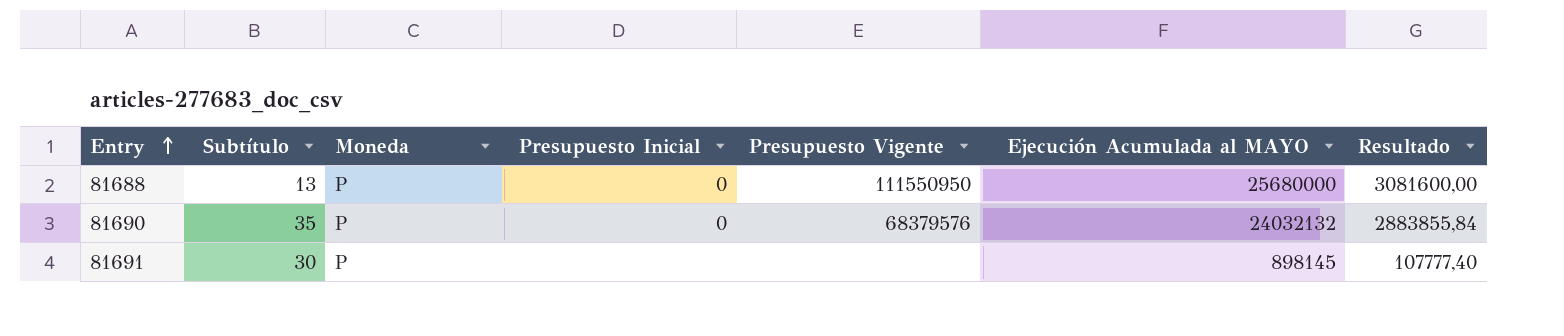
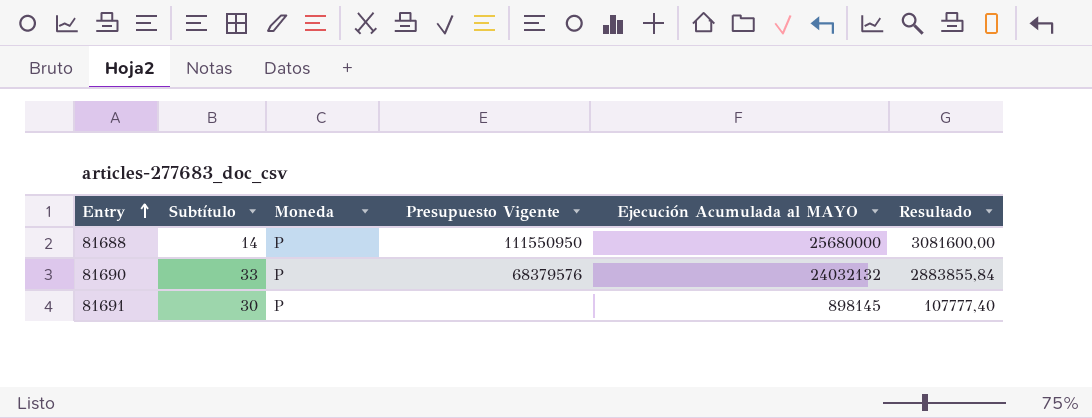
column Presupuesto Inicial | position: 4 -> none
81688 | Subtítulo: 13 -> 14
81690 | Subtítulo: 35 -> 33

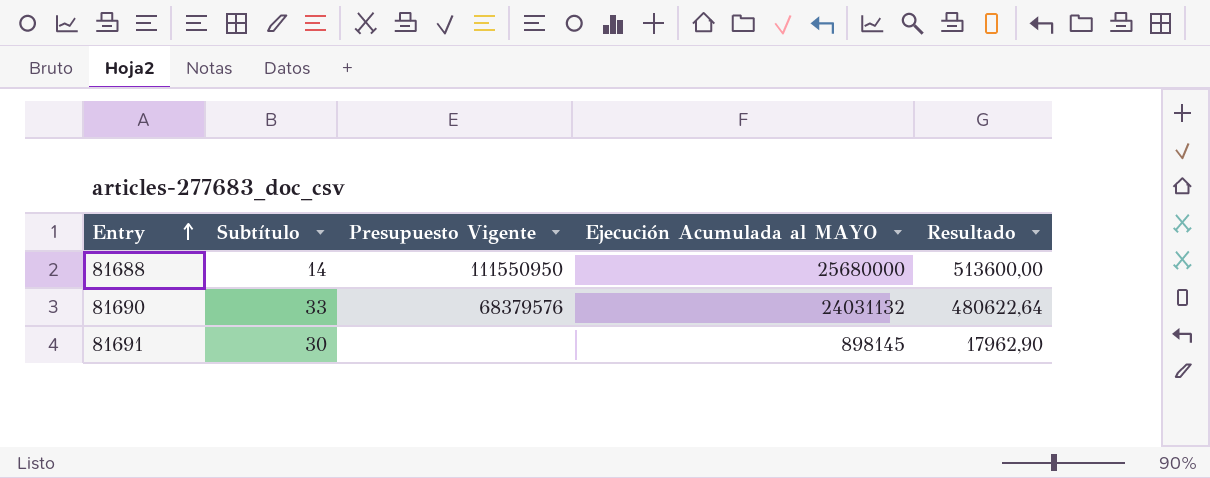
column Moneda | position: 3 -> none
column Resultado | formula: [Ejecución Acumulada al MAYO] * 0,12 -> [Ejecución Acumulada al MAYO] * 0,02
81690 | Ejecución Acumulada al MAYO: 24032132 -> 24031132

